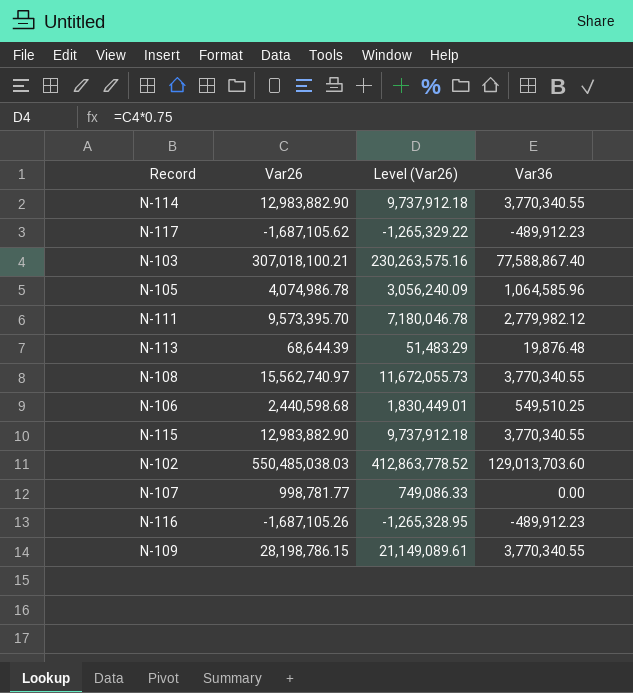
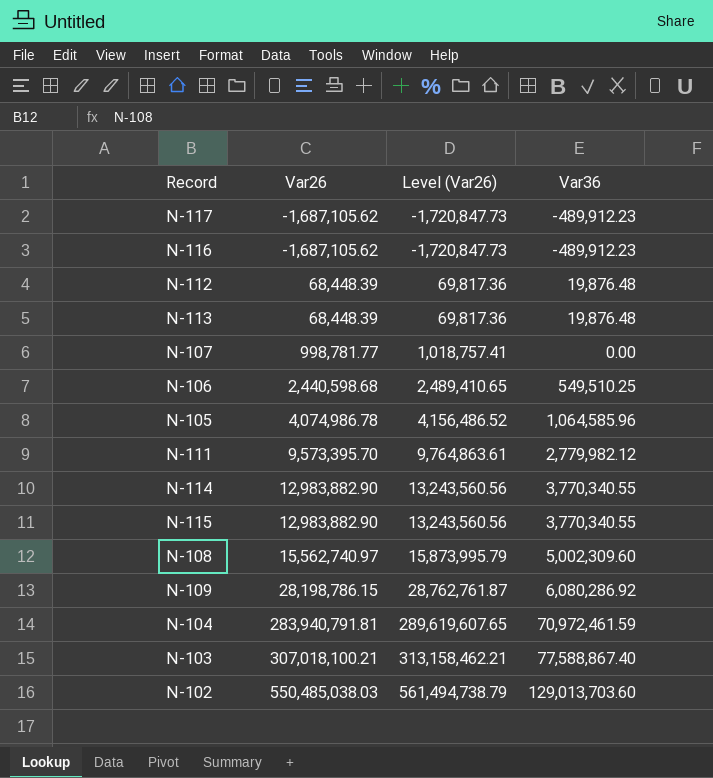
row order: none -> Var26 ascending
column Level (Var26) | formula: [Var26] * 0.75 -> [Var26] * 1.02
N-116 | Var26: -1,687,105.26 -> -1,687,105.62
row N-112: none -> 68,448.39 | 69,817.36 | 19,876.48
N-113 | Var26: 68,644.39 -> 68,448.39
N-108 | Var36: 3,770,340.55 -> 5,002,309.60
N-109 | Var36: 3,770,340.55 -> 6,080,286.92
row N-104: none -> 283,940,791.81 | 289,619,607.65 | 70,972,461.59

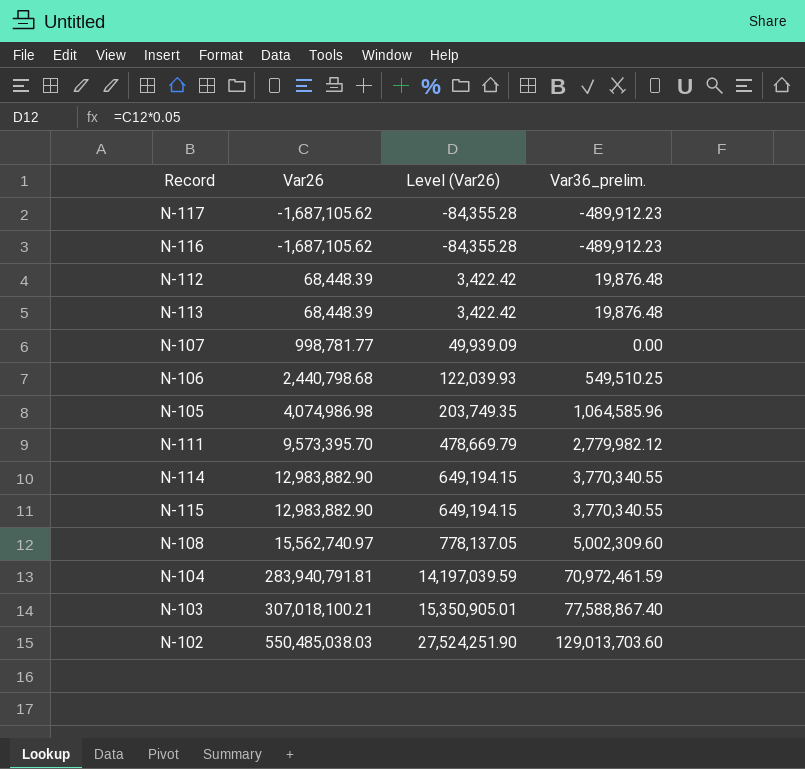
column Level (Var26) | formula: [Var26] * 1.02 -> [Var26] * 0.05
column name: Var36 -> Var36_prelim.
row N-109: 28,198,786.15 | 28,762,761.87 | 6,080,286.92 -> none
N-106 | Var26: 2,440,598.68 -> 2,440,798.68
N-105 | Var26: 4,074,986.78 -> 4,074,986.98

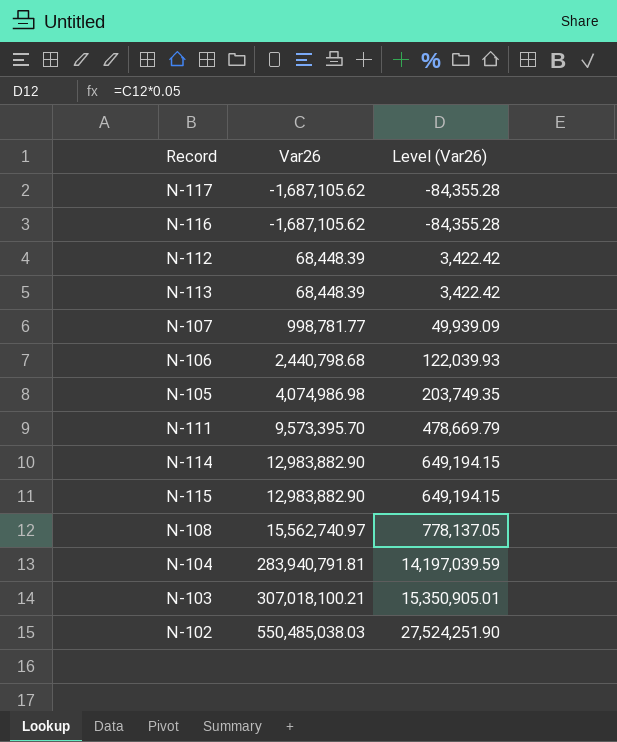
column Var36_prelim. | position: 4 -> none

